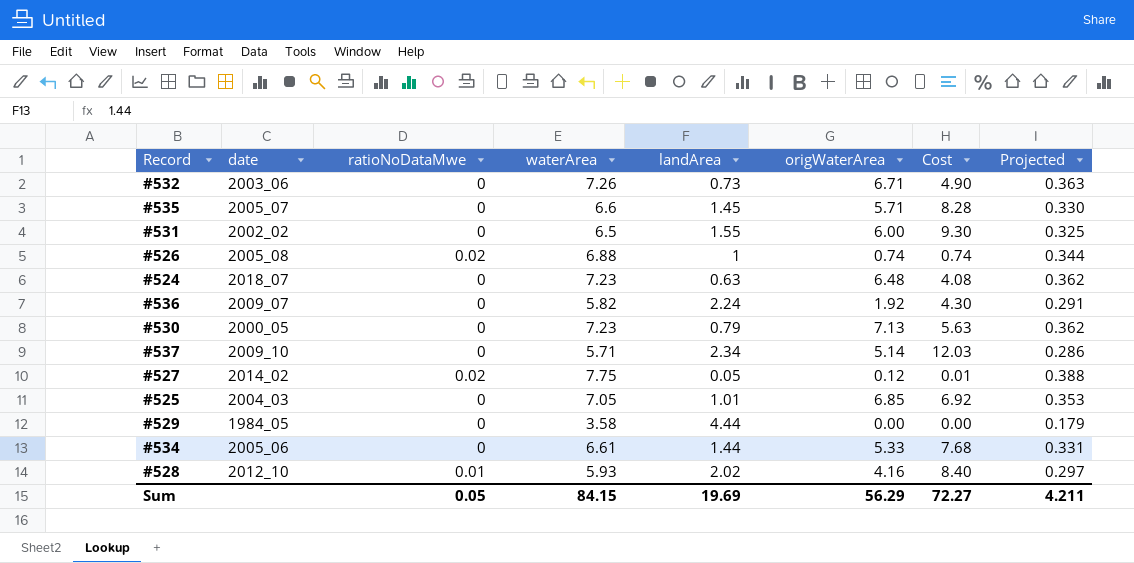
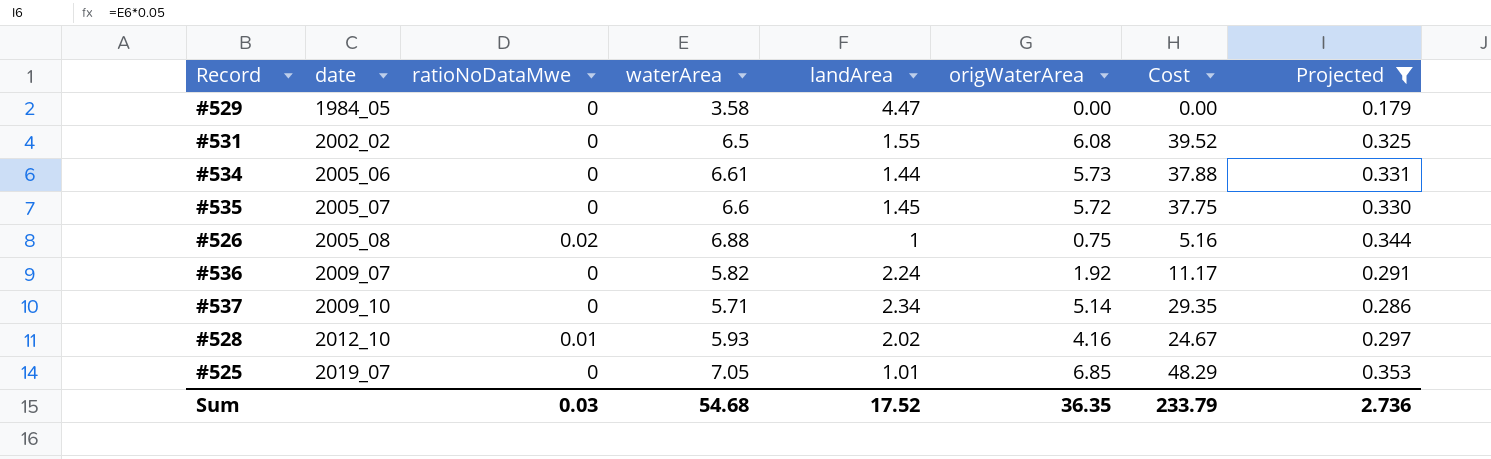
filter: none -> Projected <= 0.353
row order: none -> date ascending
column Cost | formula: [landArea] * [origWaterArea] -> [waterArea] * [origWaterArea]
#529 | landArea: 4.44 -> 4.47
#531 | origWaterArea: 6.00 -> 6.08
#534 | origWaterArea: 5.33 -> 5.73
#535 | origWaterArea: 5.71 -> 5.72
#526 | origWaterArea: 0.74 -> 0.75
#525 | date: 2004_03 -> 2019_07
Sum | ratioNoDataMwe: 0.05 -> 0.03
Sum | waterArea: 84.15 -> 54.68
Sum | landArea: 19.69 -> 17.52
Sum | origWaterArea: 56.29 -> 36.35
Sum | Cost: 72.27 -> 233.79
Sum | Projected: 4.211 -> 2.736

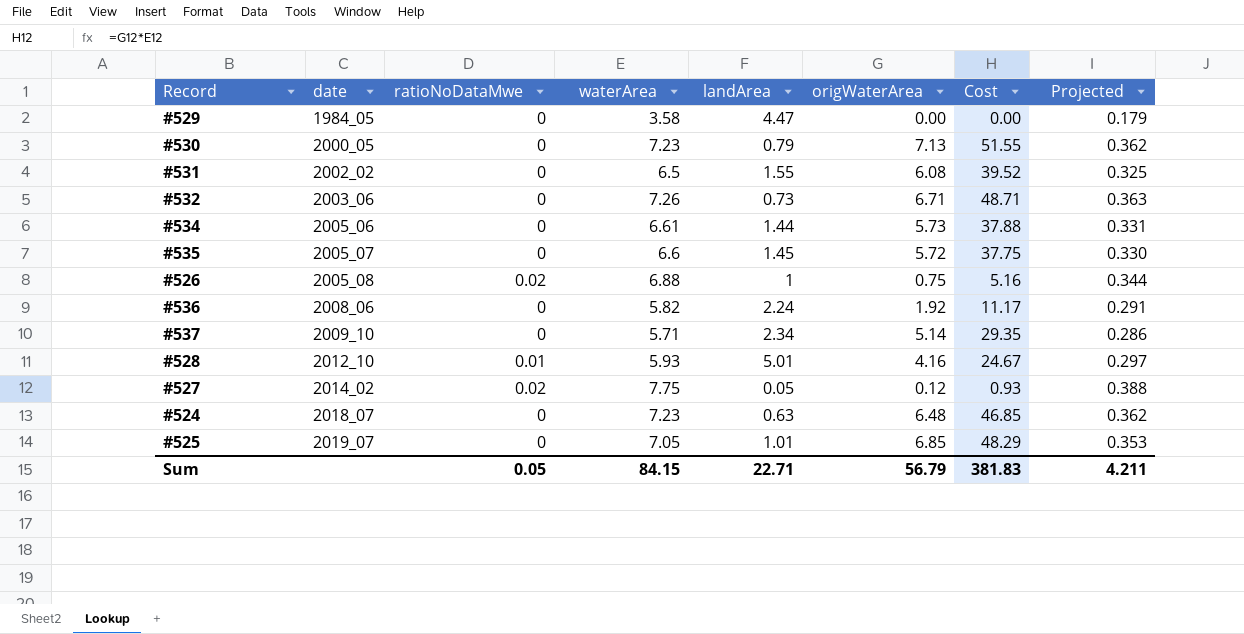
filter: Projected <= 0.353 -> none
#536 | date: 2009_07 -> 2008_06
#528 | landArea: 2.02 -> 5.01
Sum | ratioNoDataMwe: 0.03 -> 0.05
Sum | waterArea: 54.68 -> 84.15
Sum | landArea: 17.52 -> 22.71
Sum | origWaterArea: 36.35 -> 56.79
Sum | Cost: 233.79 -> 381.83
Sum | Projected: 2.736 -> 4.211

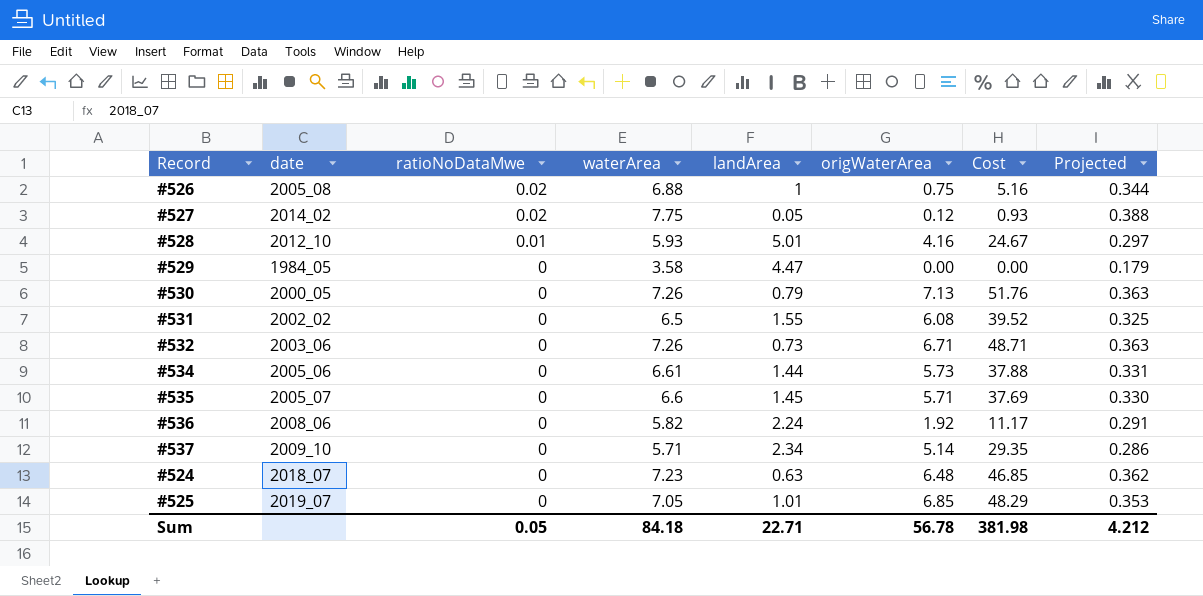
row order: date ascending -> ratioNoDataMwe descending
#530 | waterArea: 7.23 -> 7.26
#530 | Cost: 51.55 -> 51.76
#530 | Projected: 0.362 -> 0.363
#535 | origWaterArea: 5.72 -> 5.71
#535 | Cost: 37.75 -> 37.69
Sum | waterArea: 84.15 -> 84.18
Sum | origWaterArea: 56.79 -> 56.78
Sum | Cost: 381.83 -> 381.98
Sum | Projected: 4.211 -> 4.212

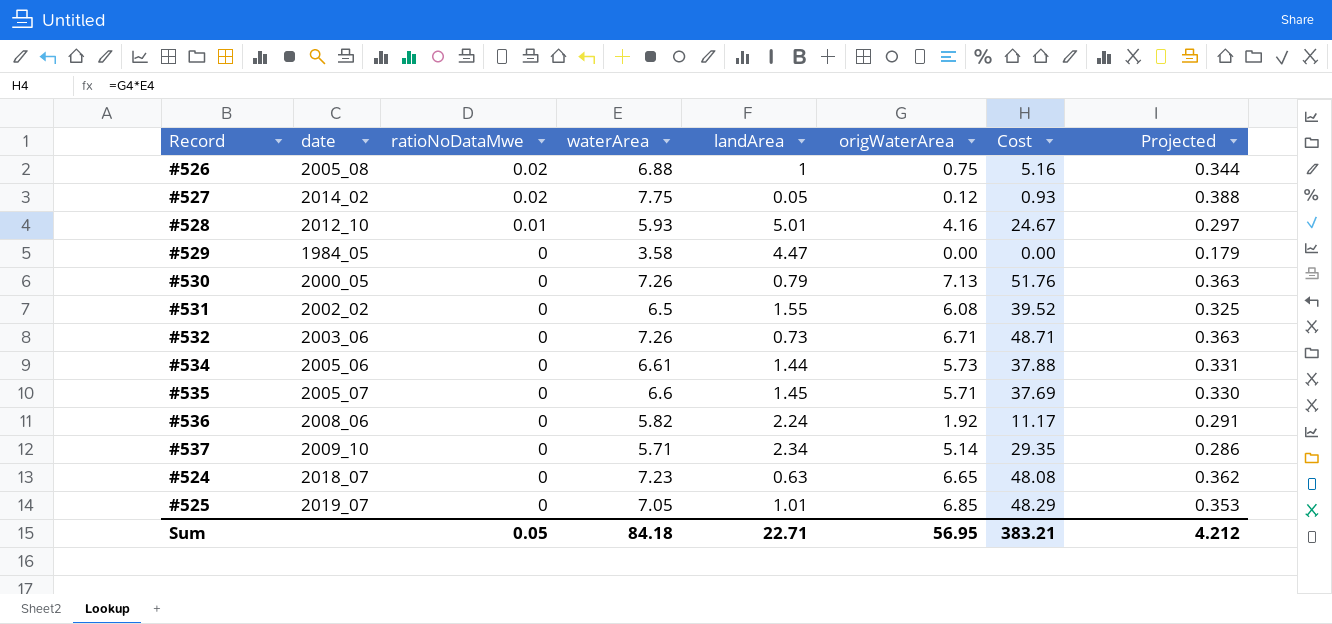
#524 | origWaterArea: 6.48 -> 6.65
#524 | Cost: 46.85 -> 48.08
Sum | origWaterArea: 56.78 -> 56.95
Sum | Cost: 381.98 -> 383.21

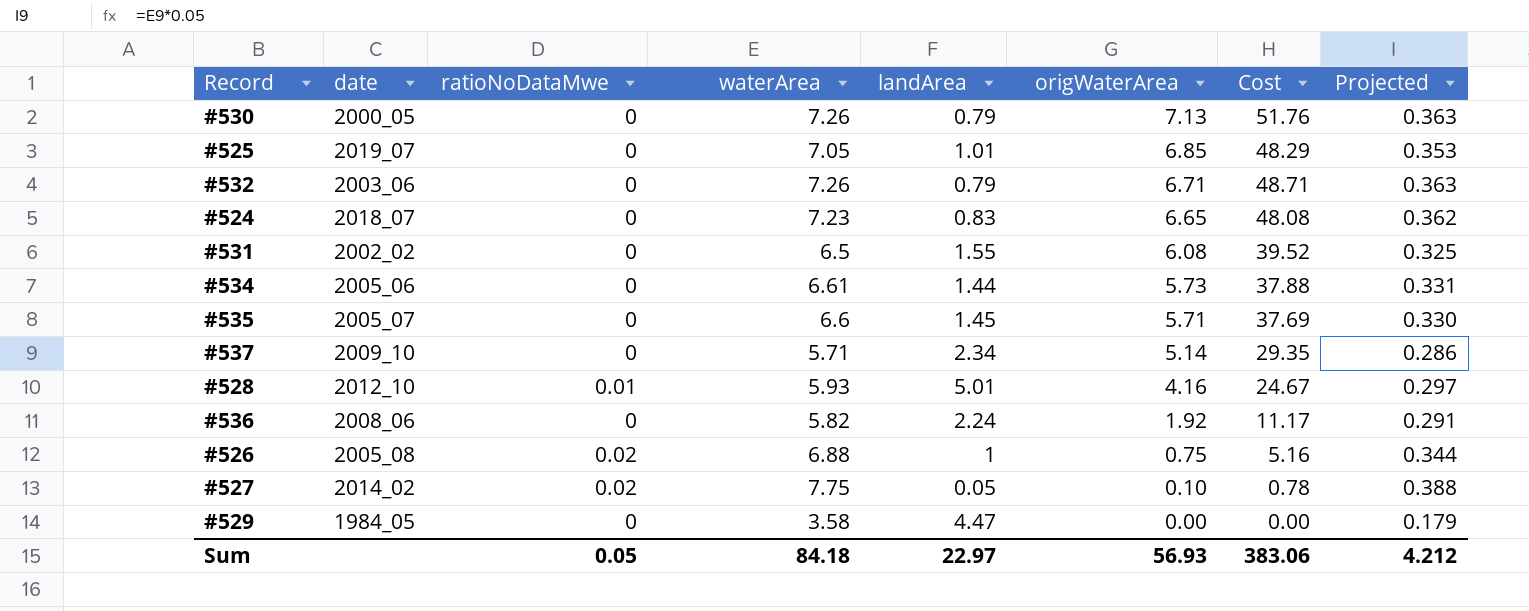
row order: ratioNoDataMwe descending -> origWaterArea descending
#532 | landArea: 0.73 -> 0.79
#524 | landArea: 0.63 -> 0.83
#527 | origWaterArea: 0.12 -> 0.10
#527 | Cost: 0.93 -> 0.78
Sum | landArea: 22.71 -> 22.97
Sum | origWaterArea: 56.95 -> 56.93
Sum | Cost: 383.21 -> 383.06

